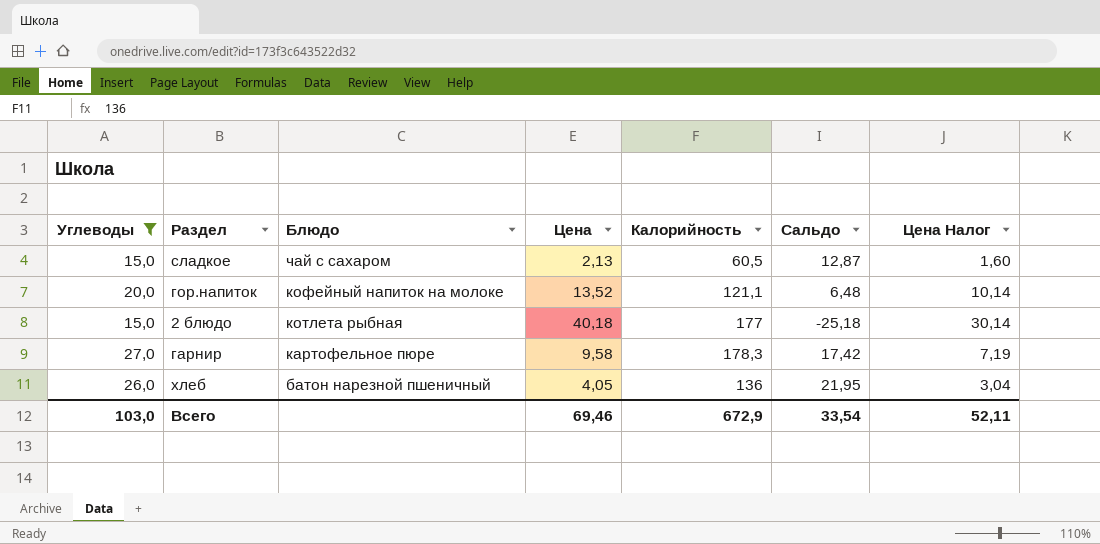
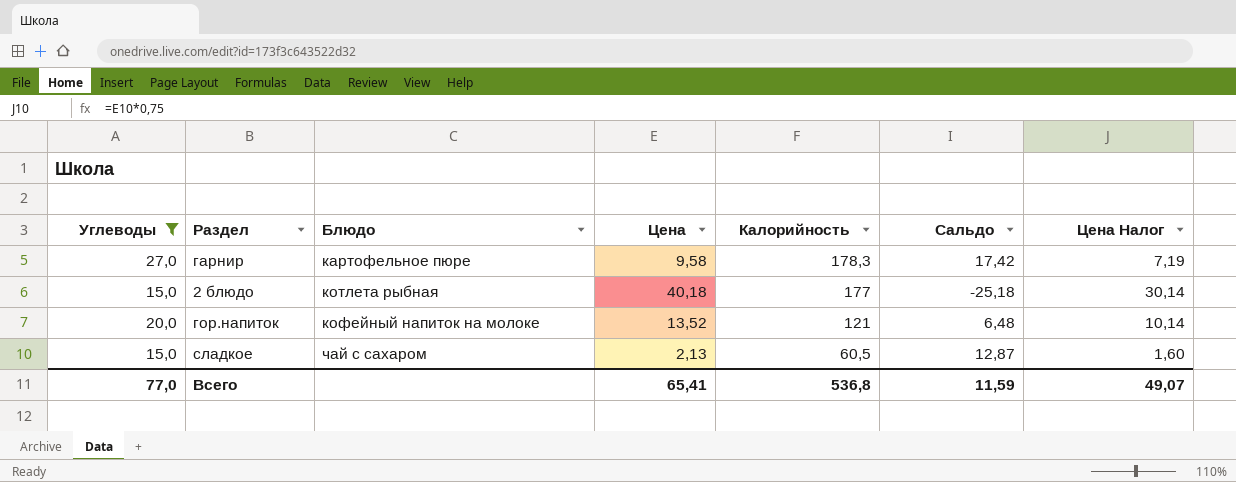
row order: Блюдо descending -> Блюдо ascending
row хлеб: 26,0 | батон нарезной пшеничный | 4,05 | 136 | 21,95 | 3,04 -> none
гор.напиток | Калорийность: 121,1 -> 121
Всего | Углеводы: 103,0 -> 77,0
Всего | Цена: 69,46 -> 65,41
Всего | Калорийность: 672,9 -> 536,8
Всего | Сальдо: 33,54 -> 11,59
Всего | Цена Налог: 52,11 -> 49,07

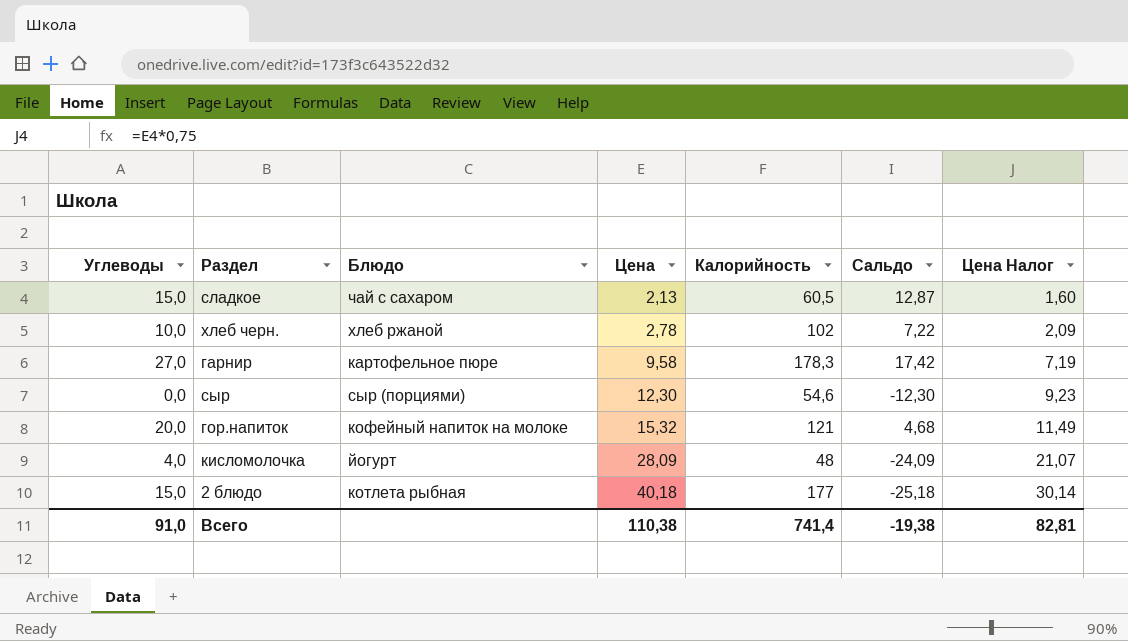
filter: Углеводы >= 15,0 -> none
row order: Блюдо ascending -> Цена ascending
гор.напиток | Цена: 13,52 -> 15,32
гор.напиток | Сальдо: 6,48 -> 4,68
гор.напиток | Цена Налог: 10,14 -> 11,49
Всего | Углеводы: 77,0 -> 91,0
Всего | Цена: 65,41 -> 110,38
Всего | Калорийность: 536,8 -> 741,4
Всего | Сальдо: 11,59 -> -19,38
Всего | Цена Налог: 49,07 -> 82,81

